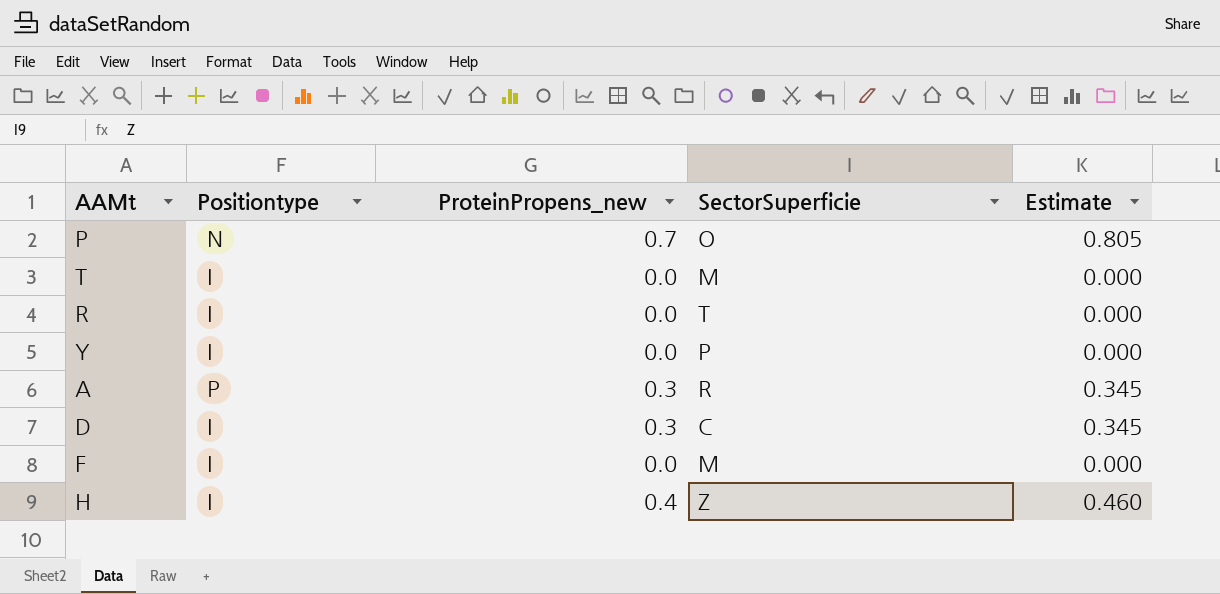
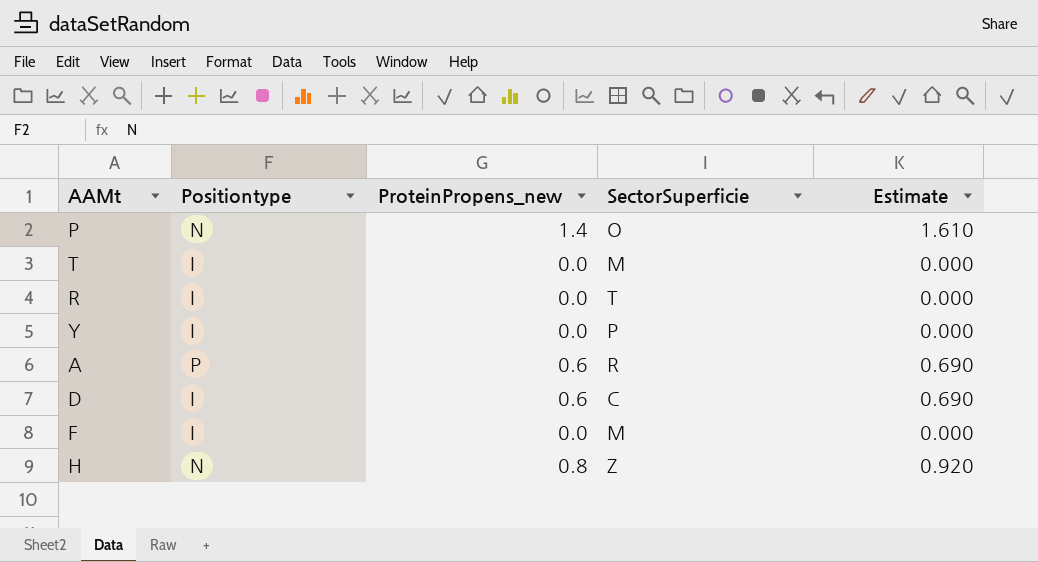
P | ProteinPropens_new: 0.7 -> 1.4
P | Estimate: 0.805 -> 1.610
A | ProteinPropens_new: 0.3 -> 0.6
A | Estimate: 0.345 -> 0.690
D | ProteinPropens_new: 0.3 -> 0.6
D | Estimate: 0.345 -> 0.690
H | Positiontype: I -> N
H | ProteinPropens_new: 0.4 -> 0.8
H | Estimate: 0.460 -> 0.920

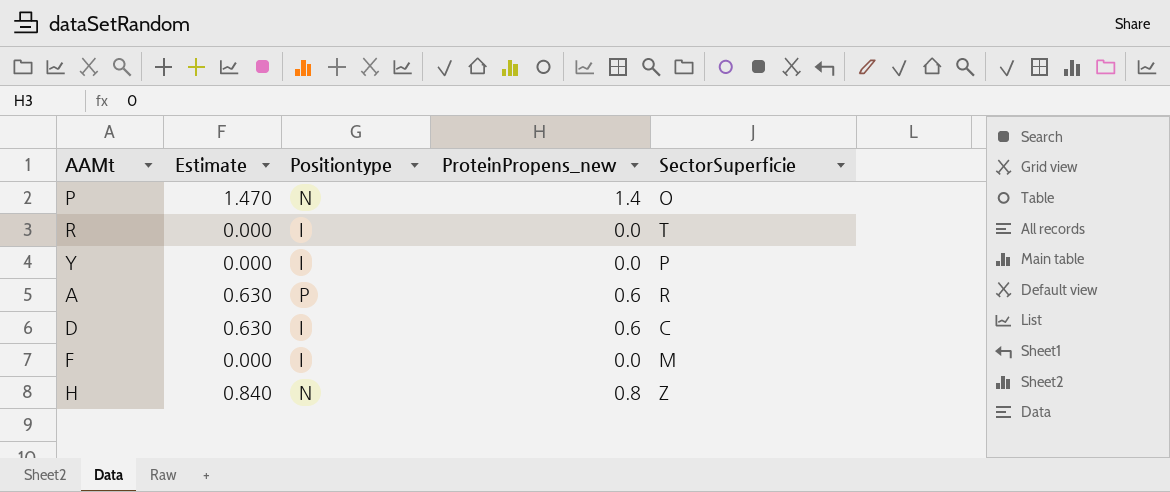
column Estimate | formula: [ProteinPropens_new] * 1.15 -> [ProteinPropens_new] * 1.05
column Estimate | position: 5 -> 2
row T: I | 0.0 | M | 0.000 -> none

